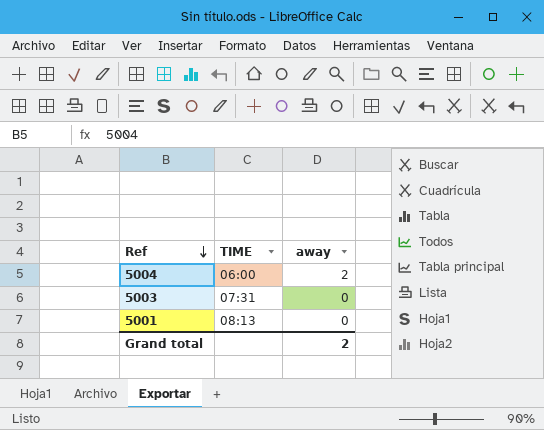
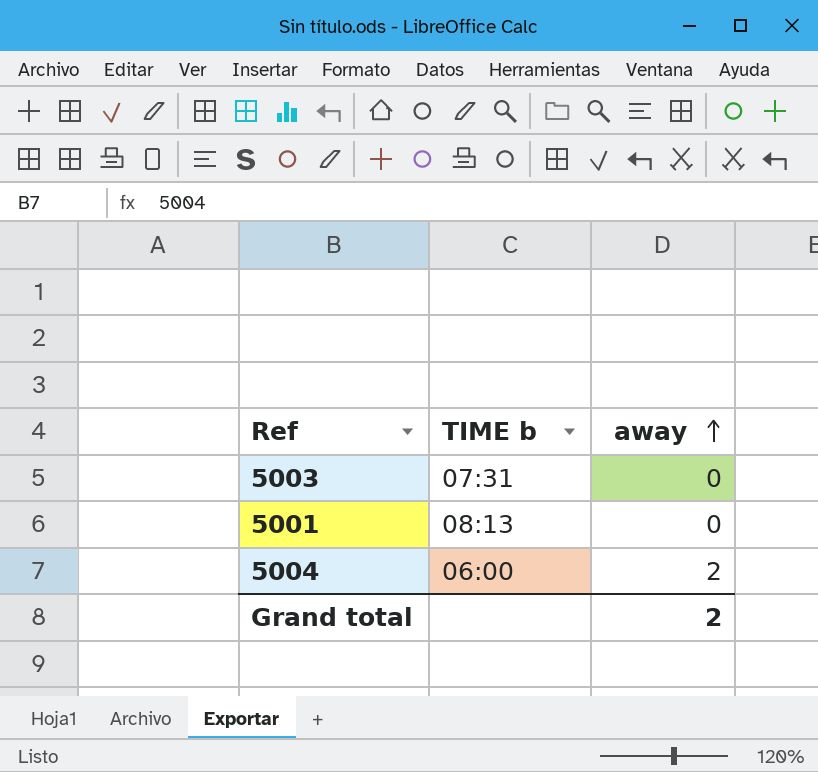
row order: Ref descending -> away ascending
column name: TIME -> TIME b

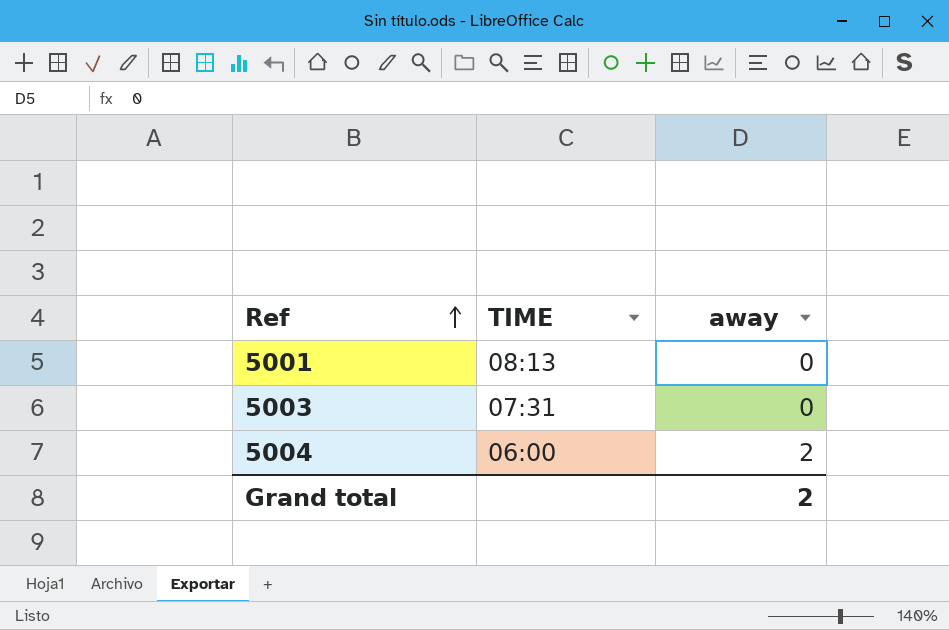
row order: away ascending -> Ref ascending
column name: TIME b -> TIME

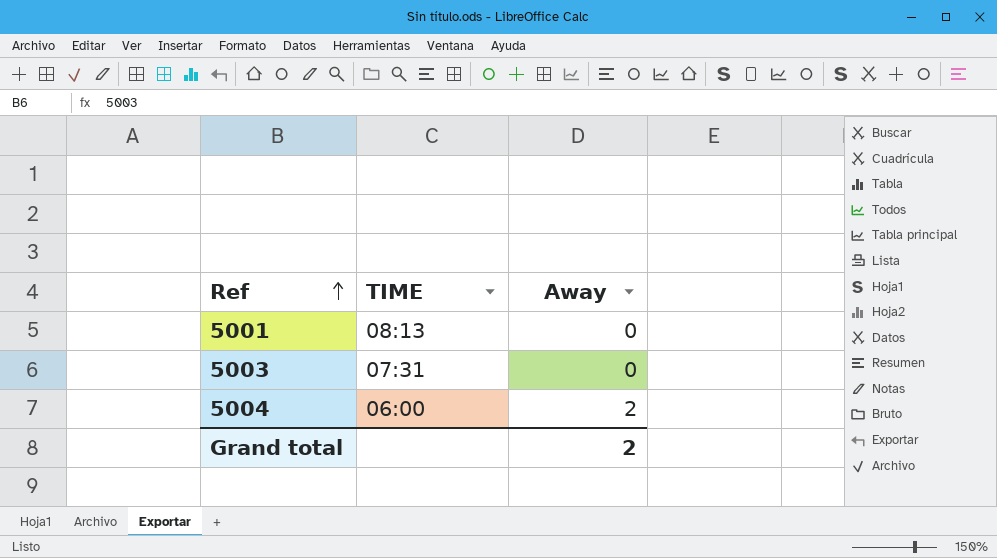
column name: away -> Away

